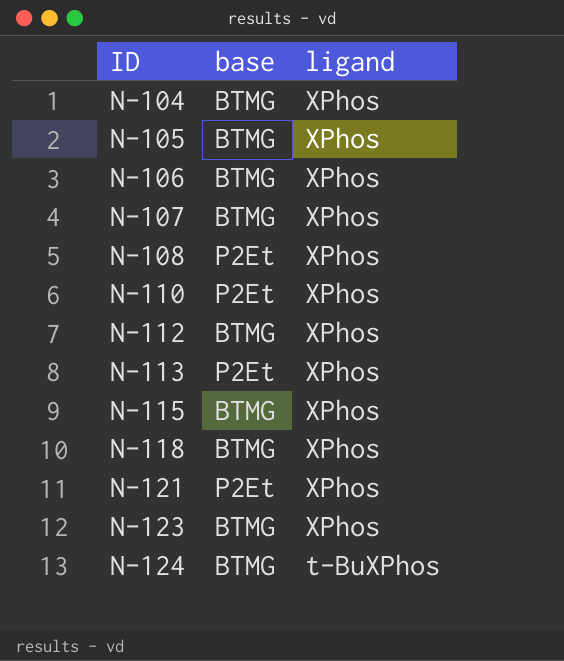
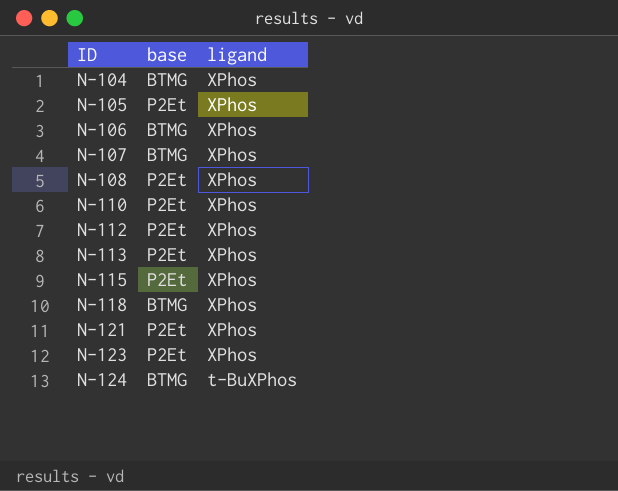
N-105 | base: BTMG -> P2Et
N-112 | base: BTMG -> P2Et
N-115 | base: BTMG -> P2Et
N-123 | base: BTMG -> P2Et

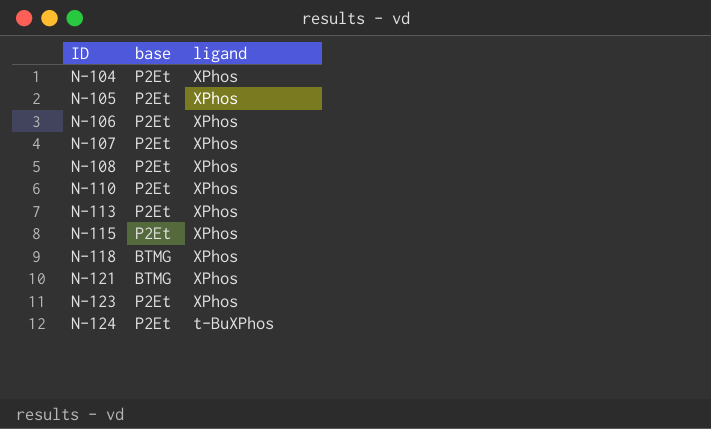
row N-112: P2Et | XPhos -> none
N-104 | base: BTMG -> P2Et
N-106 | base: BTMG -> P2Et
N-107 | base: BTMG -> P2Et
N-121 | base: P2Et -> BTMG
N-124 | base: BTMG -> P2Et

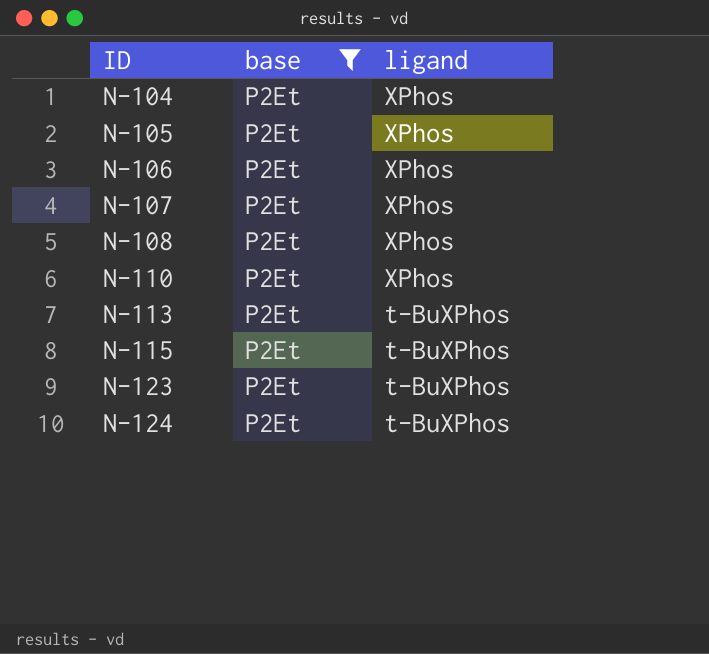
filter: none -> base = P2Et
N-113 | ligand: XPhos -> t-BuXPhos
N-115 | ligand: XPhos -> t-BuXPhos
N-123 | ligand: XPhos -> t-BuXPhos

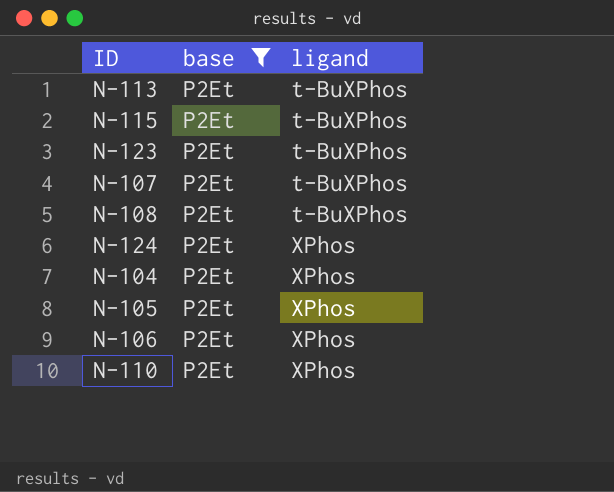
row order: ID ascending -> ligand ascending
N-107 | ligand: XPhos -> t-BuXPhos
N-108 | ligand: XPhos -> t-BuXPhos
N-124 | ligand: t-BuXPhos -> XPhos

